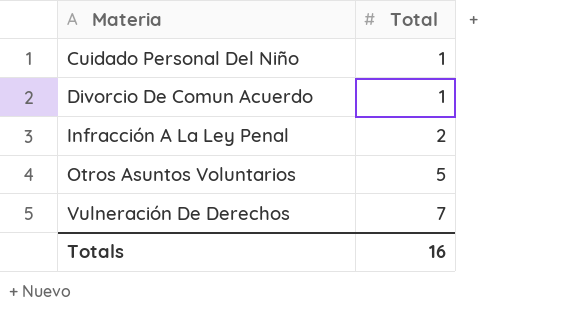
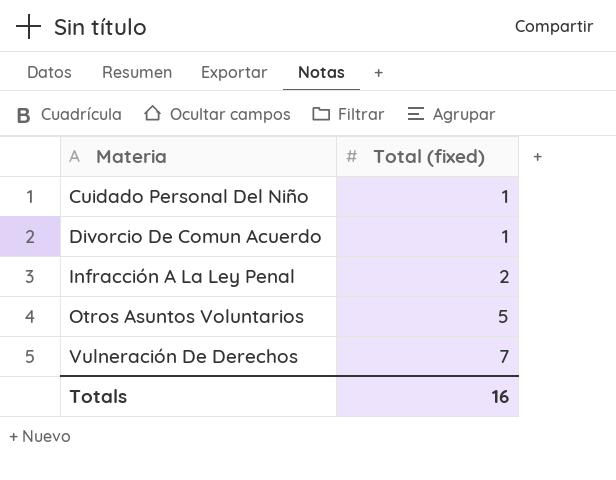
column name: Total -> Total (fixed)

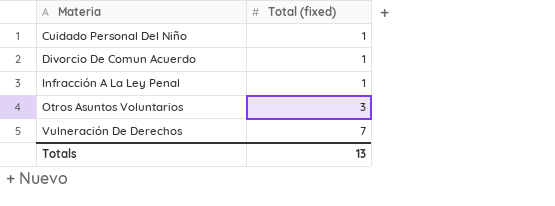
Infracción A La Ley Penal | Total (fixed): 2 -> 1
Otros Asuntos Voluntarios | Total (fixed): 5 -> 3
Totals | Total (fixed): 16 -> 13

